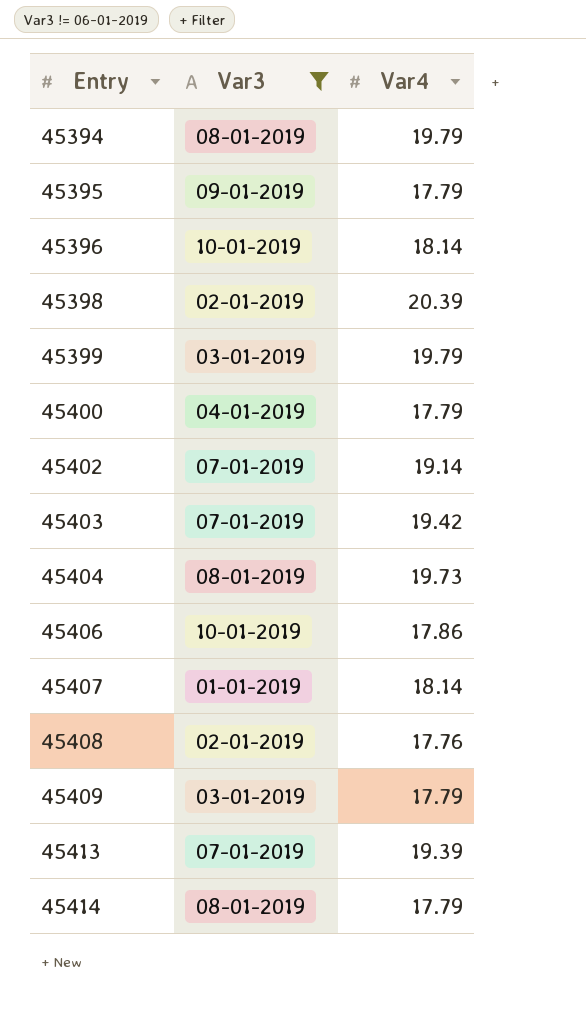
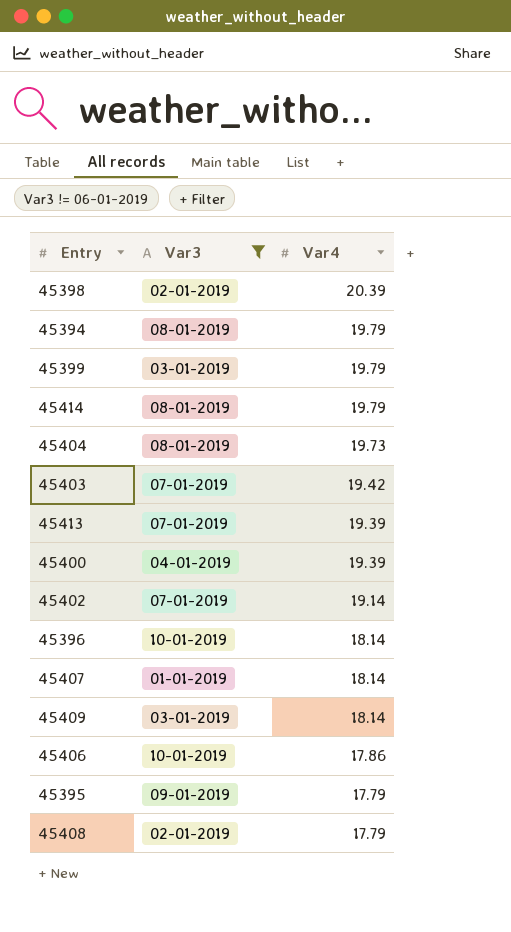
row order: Entry ascending -> Var4 descending
45414 | Var4: 17.79 -> 19.79
45400 | Var4: 17.79 -> 19.39
45409 | Var4: 17.79 -> 18.14
45408 | Var4: 17.76 -> 17.79

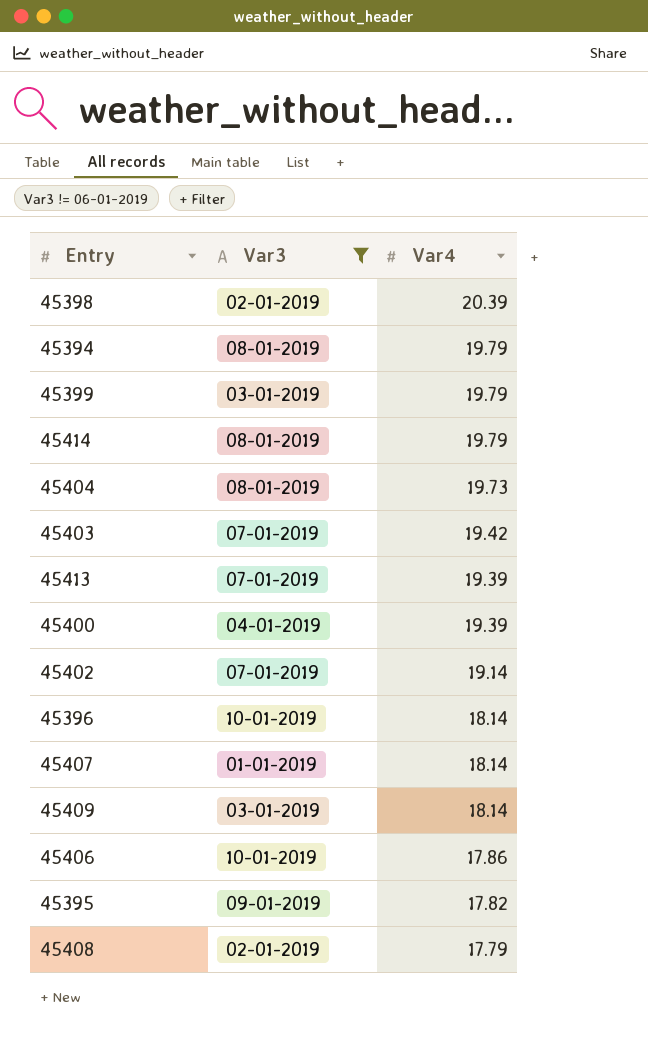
45395 | Var4: 17.79 -> 17.82

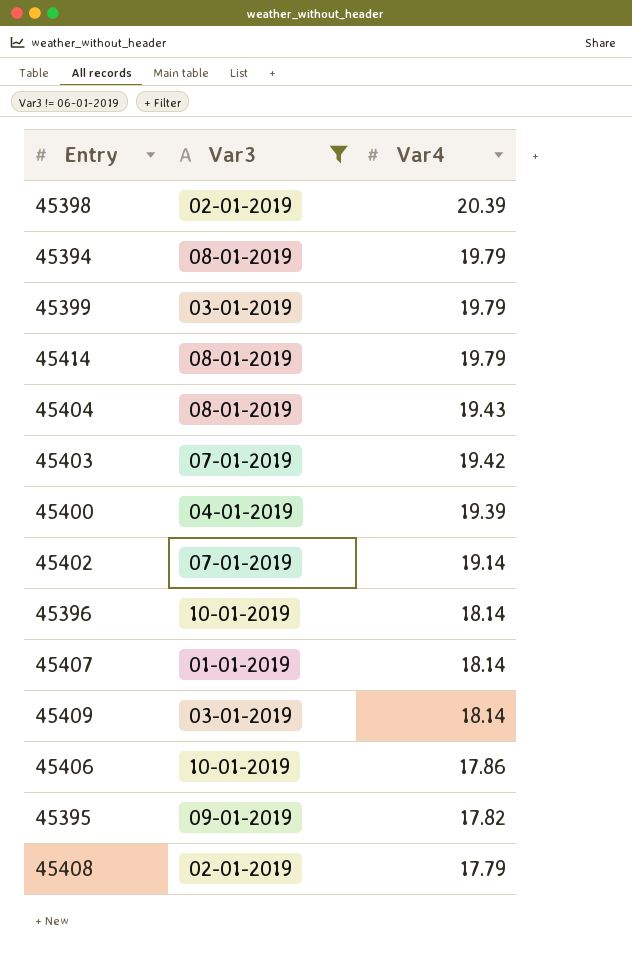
row 45413: 07-01-2019 | 19.39 -> none
45404 | Var4: 19.73 -> 19.43

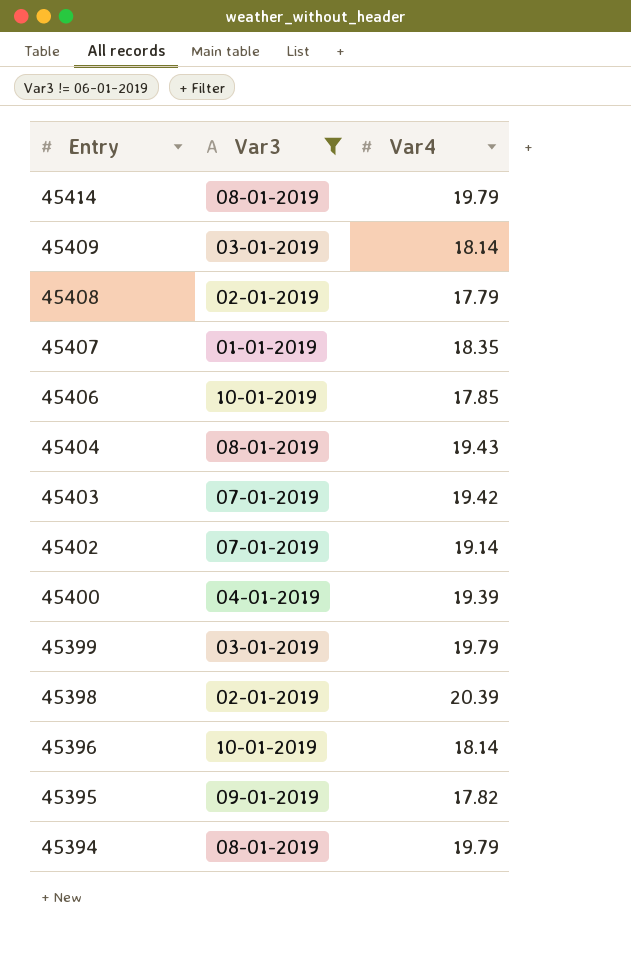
row order: Var4 descending -> Entry descending
45407 | Var4: 18.14 -> 18.35
45406 | Var4: 17.86 -> 17.85

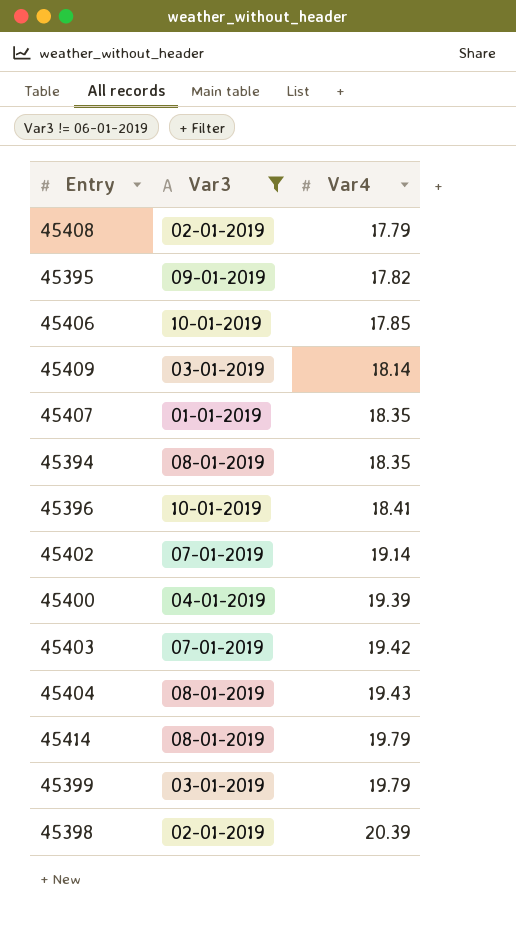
row order: Entry descending -> Var4 ascending
45394 | Var4: 19.79 -> 18.35
45396 | Var4: 18.14 -> 18.41

